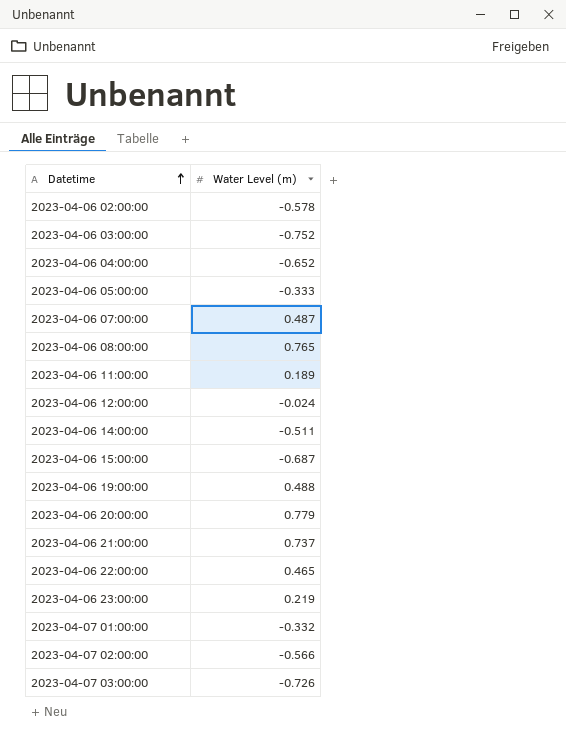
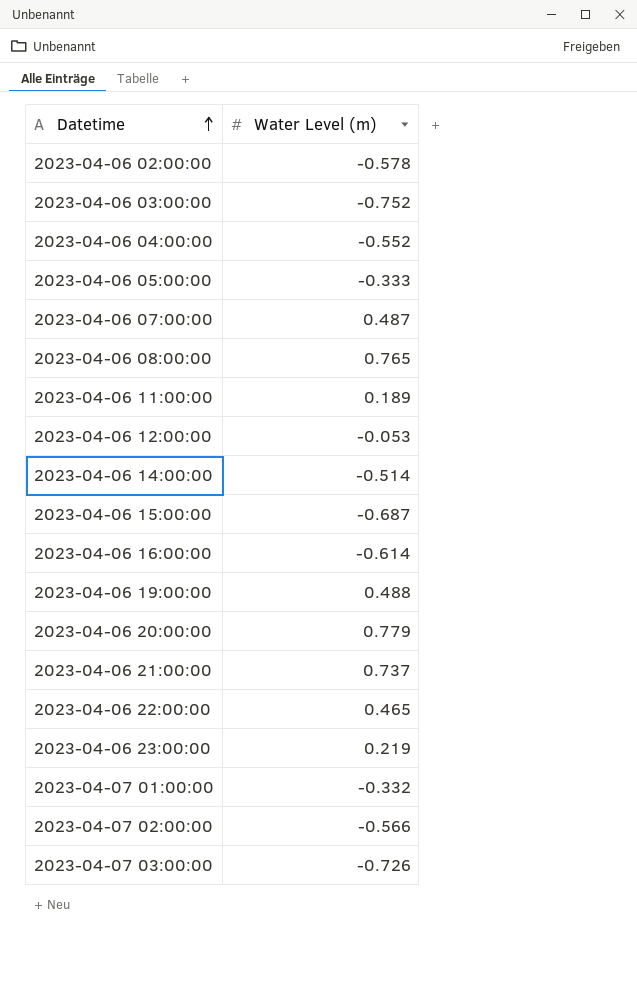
2023-04-06 04:00:00 | Water Level (m): -0.652 -> -0.552
2023-04-06 12:00:00 | Water Level (m): -0.024 -> -0.053
2023-04-06 14:00:00 | Water Level (m): -0.511 -> -0.514
row 2023-04-06 16:00:00: none -> -0.614

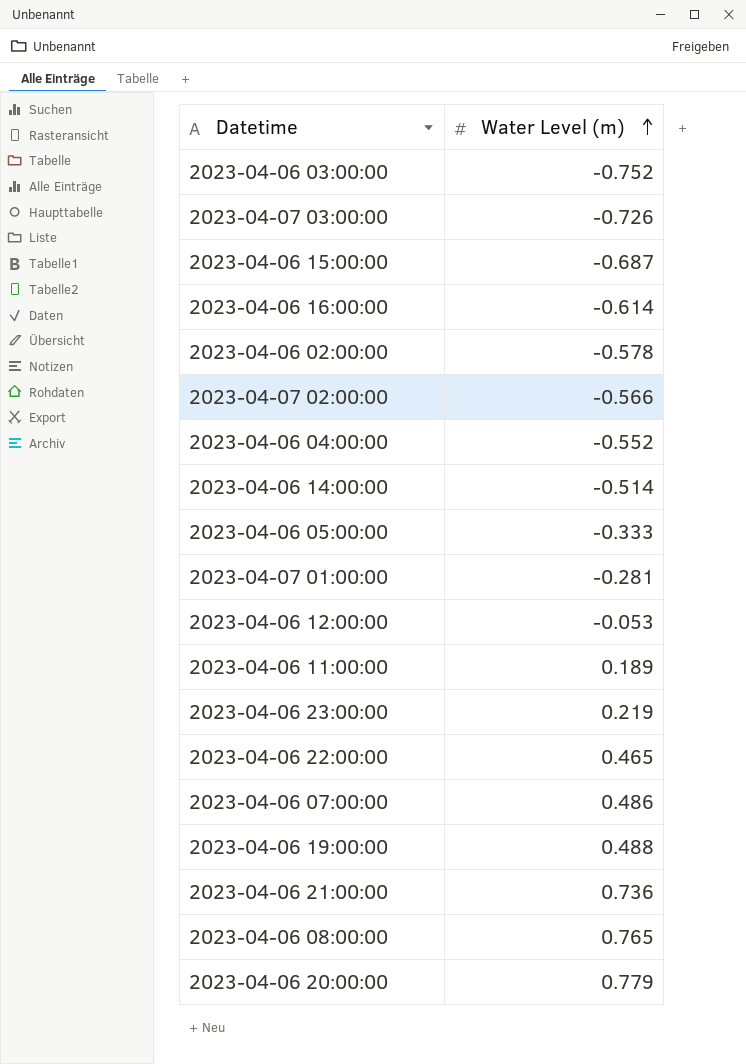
row order: Datetime ascending -> Water Level (m) ascending
2023-04-07 01:00:00 | Water Level (m): -0.332 -> -0.281
2023-04-06 07:00:00 | Water Level (m): 0.487 -> 0.486
2023-04-06 21:00:00 | Water Level (m): 0.737 -> 0.736

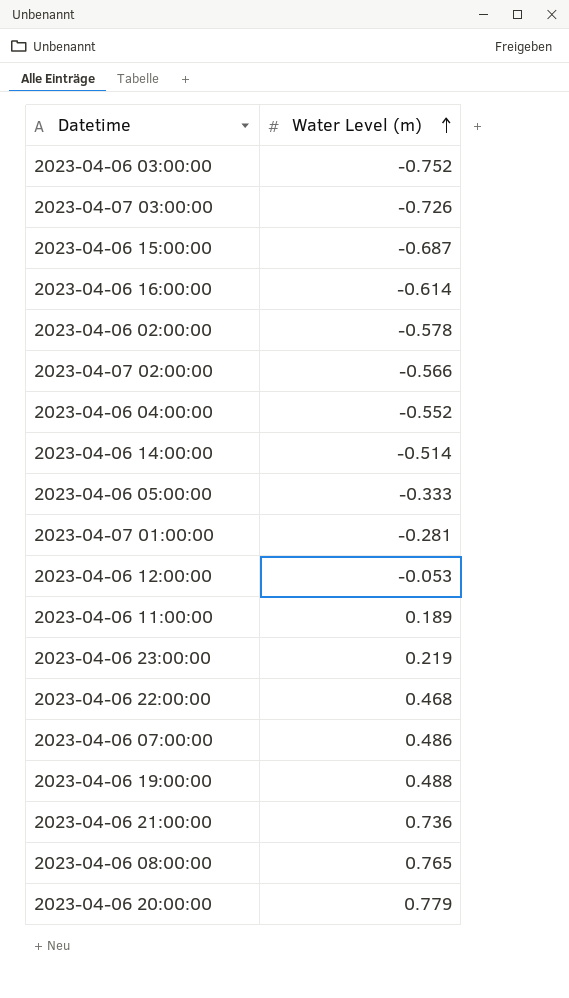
2023-04-06 22:00:00 | Water Level (m): 0.465 -> 0.468

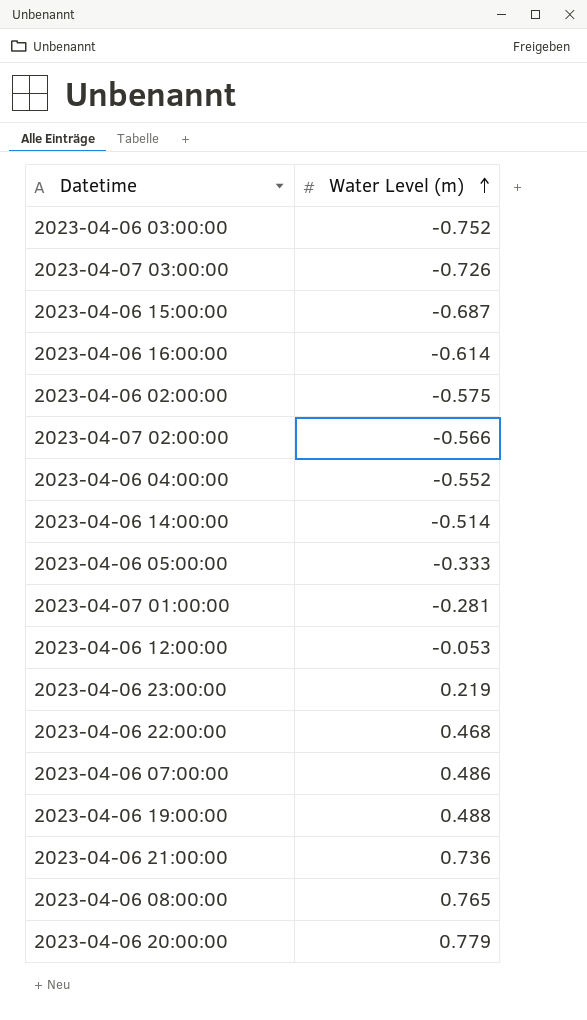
row 2023-04-06 11:00:00: 0.189 -> none
2023-04-06 02:00:00 | Water Level (m): -0.578 -> -0.575

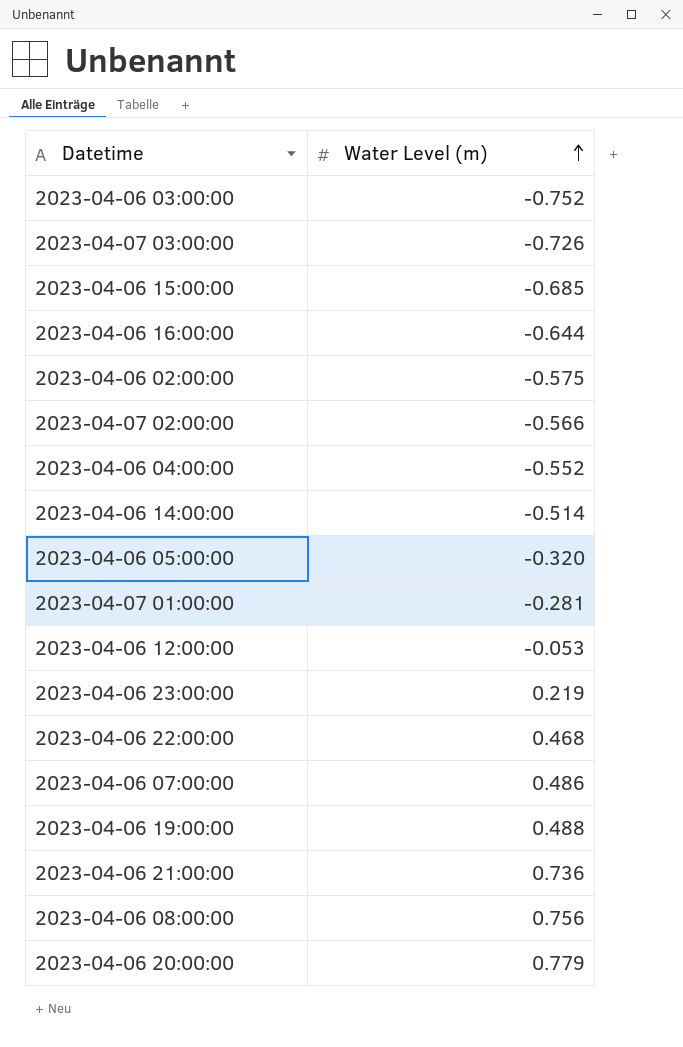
2023-04-06 15:00:00 | Water Level (m): -0.687 -> -0.685
2023-04-06 16:00:00 | Water Level (m): -0.614 -> -0.644
2023-04-06 05:00:00 | Water Level (m): -0.333 -> -0.320
2023-04-06 08:00:00 | Water Level (m): 0.765 -> 0.756

